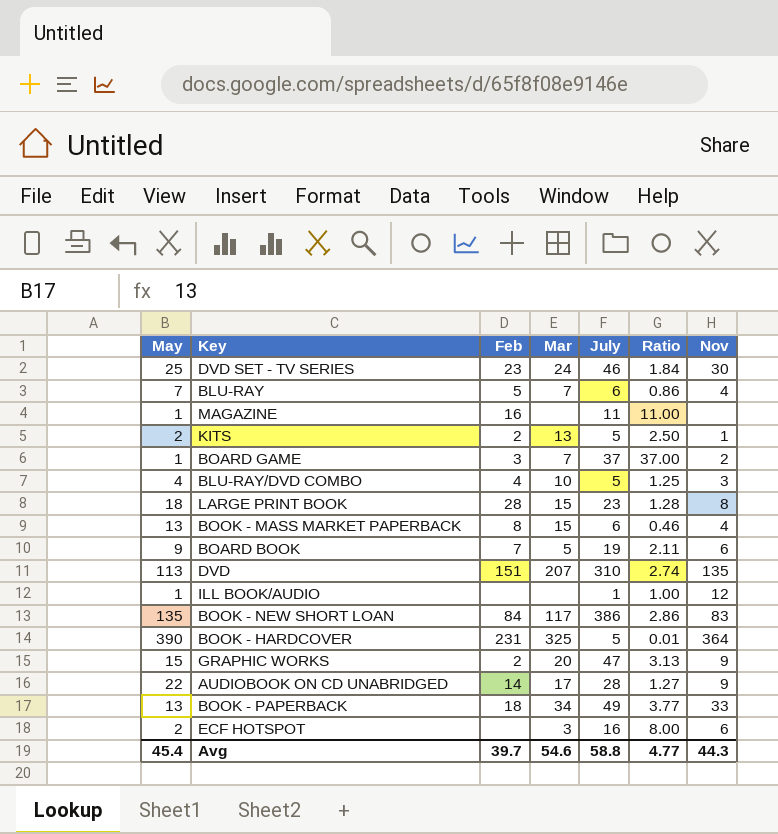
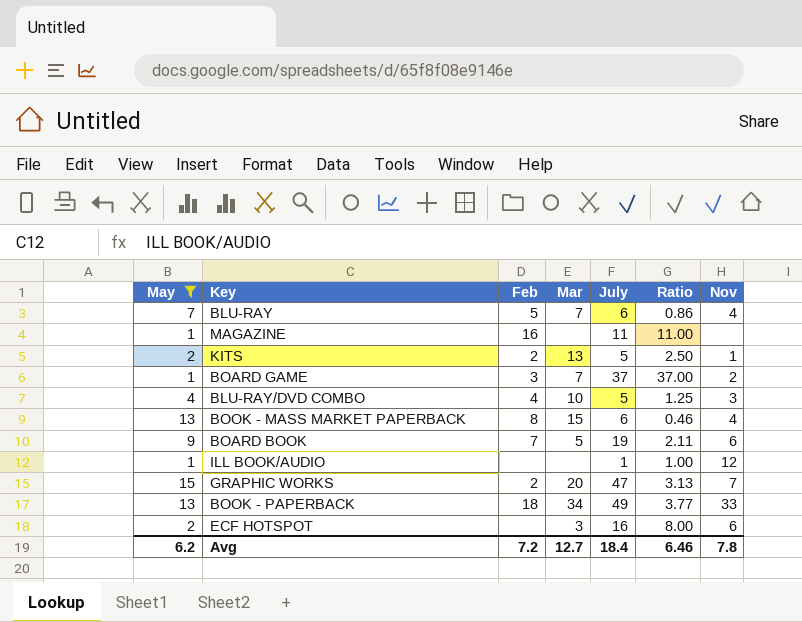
filter: none -> May <= 15
GRAPHIC WORKS | Nov: 9 -> 7
Avg | May: 45.4 -> 6.2
Avg | Feb: 39.7 -> 7.2
Avg | Mar: 54.6 -> 12.7
Avg | July: 58.8 -> 18.4
Avg | Ratio: 4.77 -> 6.46
Avg | Nov: 44.3 -> 7.8

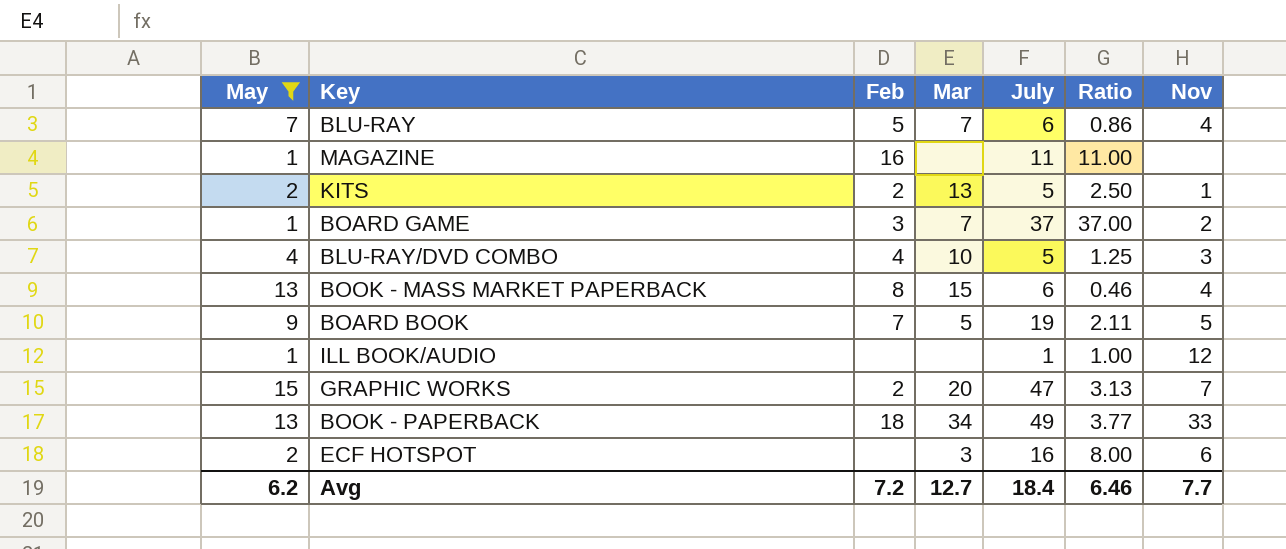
BOARD BOOK | Nov: 6 -> 5
Avg | Nov: 7.8 -> 7.7

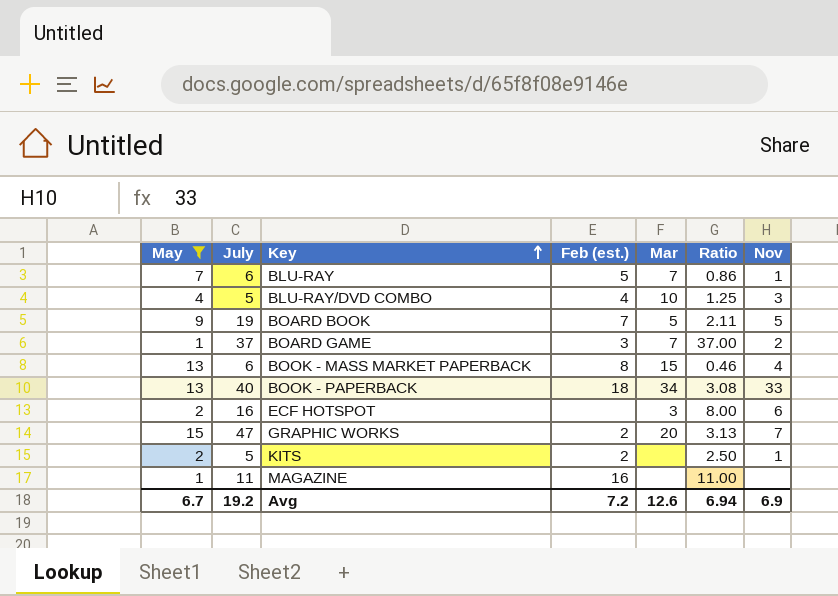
row order: none -> Key ascending
column July | position: 5 -> 2
column name: Feb -> Feb (est.)
row ILL BOOK/AUDIO: 1 | none | none | 1 | 1.00 | 12 -> none
BLU-RAY | Nov: 4 -> 1
BOOK - PAPERBACK | July: 49 -> 40
BOOK - PAPERBACK | Ratio: 3.77 -> 3.08
KITS | Mar: 13 -> none
Avg | May: 6.2 -> 6.7
Avg | July: 18.4 -> 19.2
Avg | Mar: 12.7 -> 12.6
Avg | Ratio: 6.46 -> 6.94
Avg | Nov: 7.7 -> 6.9

